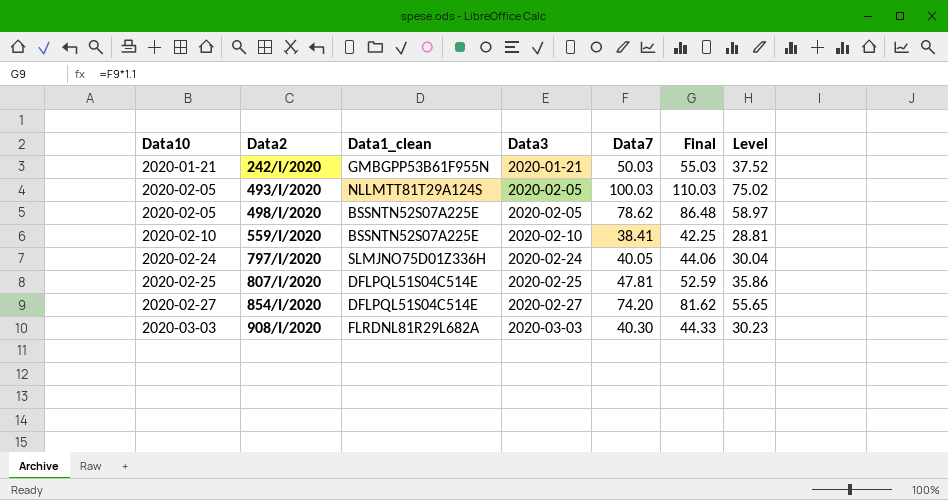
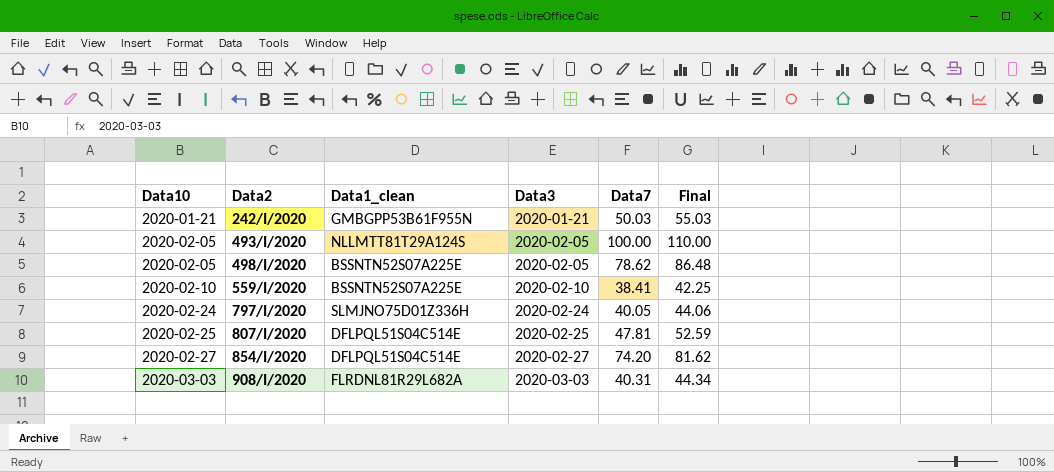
column Level | formula: [Data7] * 0.75 -> none
493/I/2020 | Data7: 100.03 -> 100.00
493/I/2020 | Final: 110.03 -> 110.00
908/I/2020 | Data7: 40.30 -> 40.31
908/I/2020 | Final: 44.33 -> 44.34

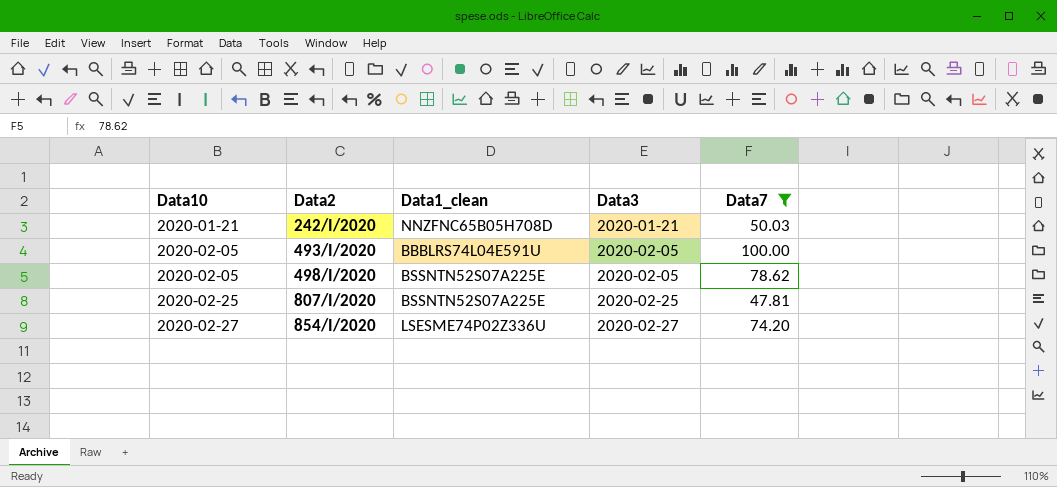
filter: none -> Data7 >= 47.81
column Final | formula: [Data7] * 1.1 -> none
242/I/2020 | Data1_clean: GMBGPP53B61F955N -> NNZFNC65B05H708D
493/I/2020 | Data1_clean: NLLMTT81T29A124S -> BBBLRS74L04E591U
807/I/2020 | Data1_clean: DFLPQL51S04C514E -> BSSNTN52S07A225E
854/I/2020 | Data1_clean: DFLPQL51S04C514E -> LSESME74P02Z336U

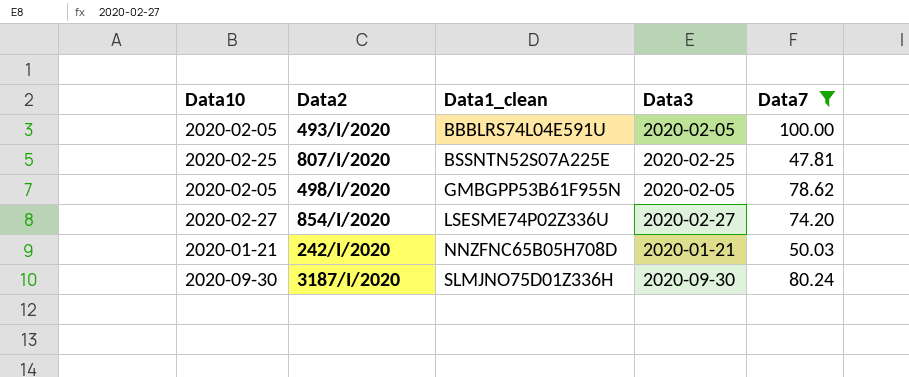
row order: Data10 ascending -> Data1_clean ascending
498/I/2020 | Data1_clean: BSSNTN52S07A225E -> GMBGPP53B61F955N
row 3187/I/2020: none -> 2020-09-30 | SLMJNO75D01Z336H | 2020-09-30 | 80.24

